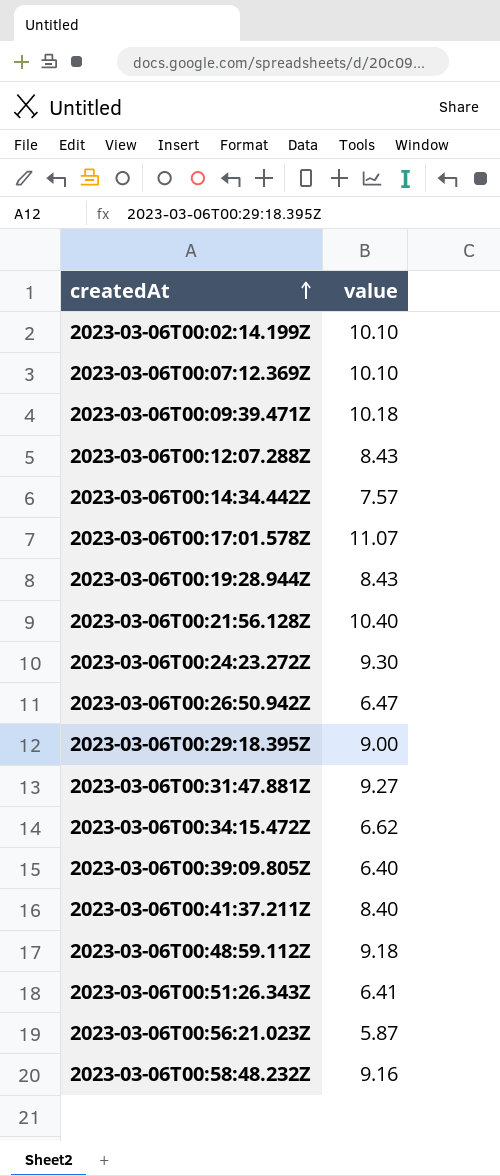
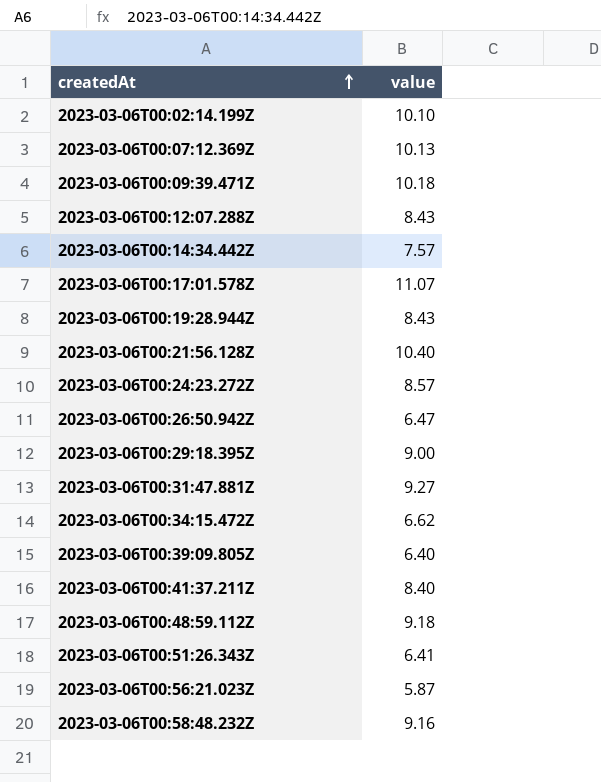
2023-03-06T00:07:12.369Z | value: 10.10 -> 10.13
2023-03-06T00:24:23.272Z | value: 9.30 -> 8.57

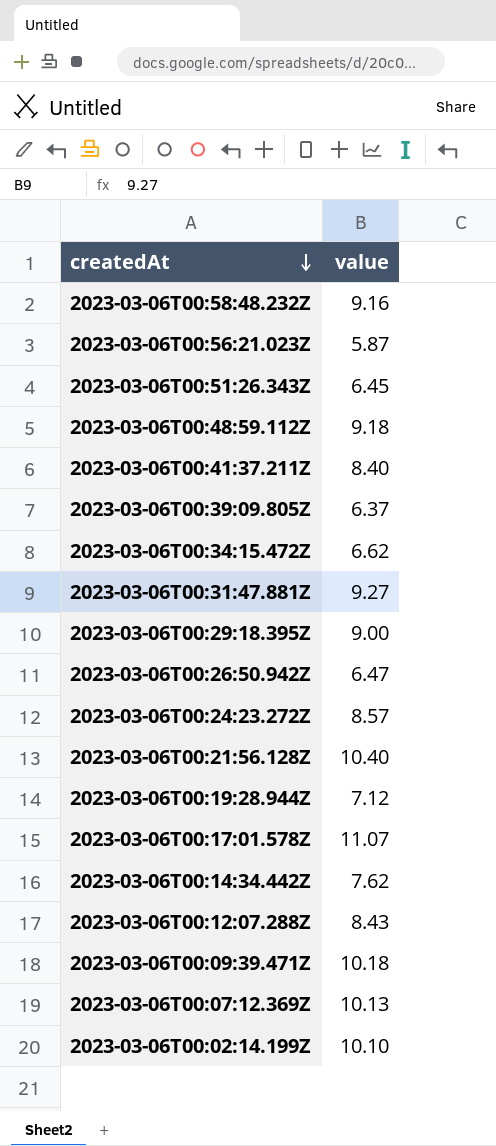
row order: createdAt ascending -> createdAt descending
2023-03-06T00:51:26.343Z | value: 6.41 -> 6.45
2023-03-06T00:39:09.805Z | value: 6.40 -> 6.37
2023-03-06T00:19:28.944Z | value: 8.43 -> 7.12
2023-03-06T00:14:34.442Z | value: 7.57 -> 7.62

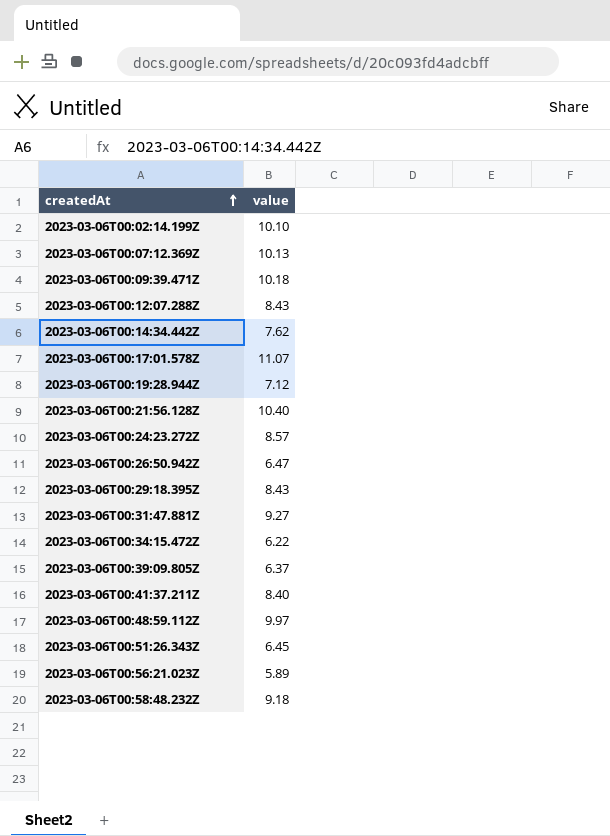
row order: createdAt descending -> createdAt ascending
2023-03-06T00:29:18.395Z | value: 9.00 -> 8.43
2023-03-06T00:34:15.472Z | value: 6.62 -> 6.22
2023-03-06T00:48:59.112Z | value: 9.18 -> 9.97
2023-03-06T00:56:21.023Z | value: 5.87 -> 5.89
2023-03-06T00:58:48.232Z | value: 9.16 -> 9.18

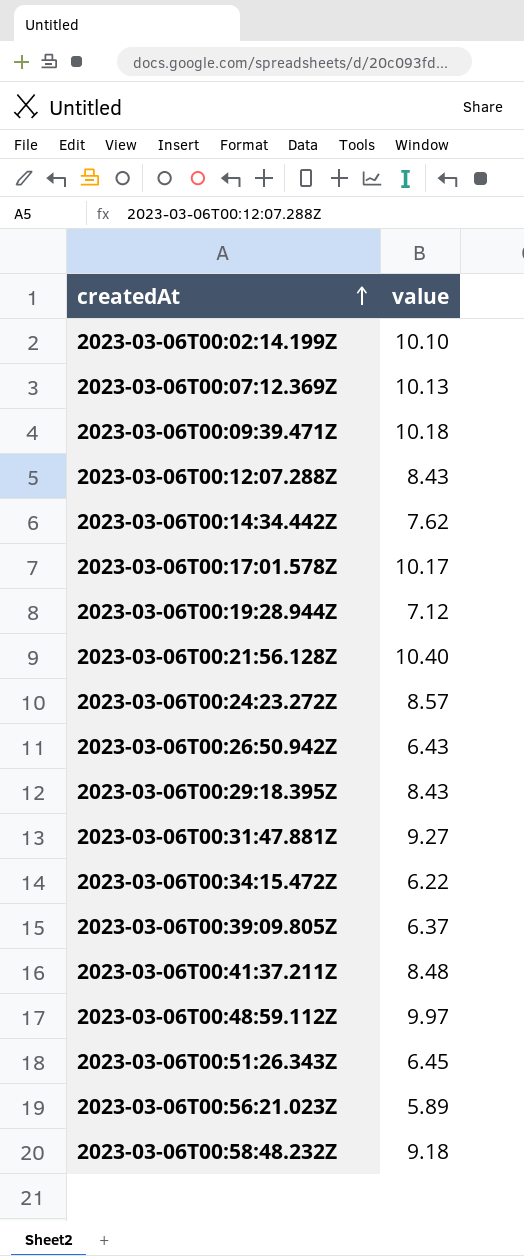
2023-03-06T00:17:01.578Z | value: 11.07 -> 10.17
2023-03-06T00:26:50.942Z | value: 6.47 -> 6.43
2023-03-06T00:41:37.211Z | value: 8.40 -> 8.48

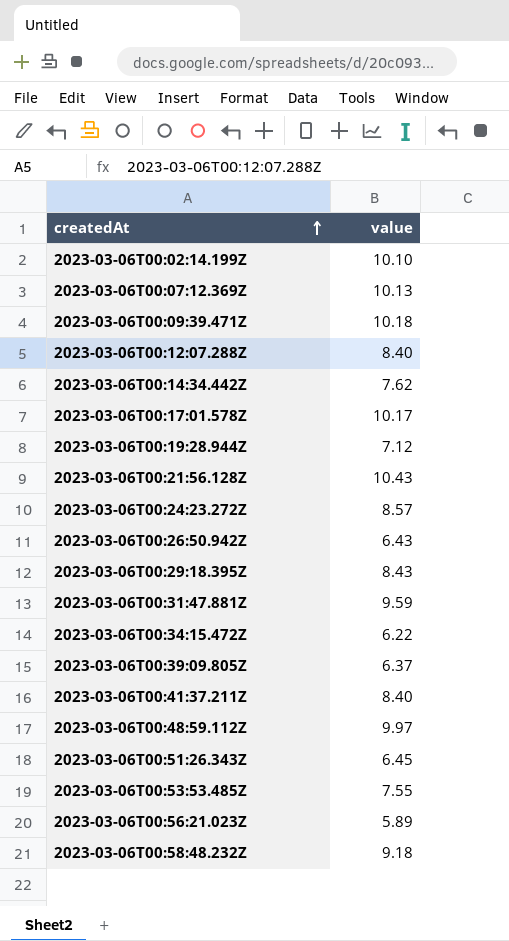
2023-03-06T00:12:07.288Z | value: 8.43 -> 8.40
2023-03-06T00:21:56.128Z | value: 10.40 -> 10.43
2023-03-06T00:31:47.881Z | value: 9.27 -> 9.59
2023-03-06T00:41:37.211Z | value: 8.48 -> 8.40
row 2023-03-06T00:53:53.485Z: none -> 7.55

